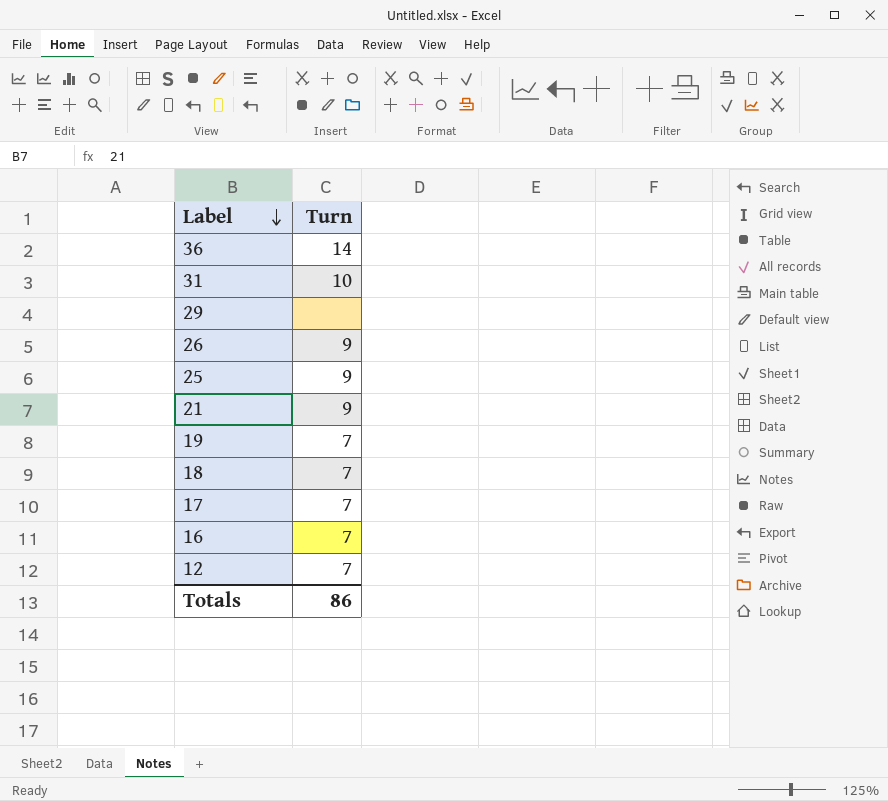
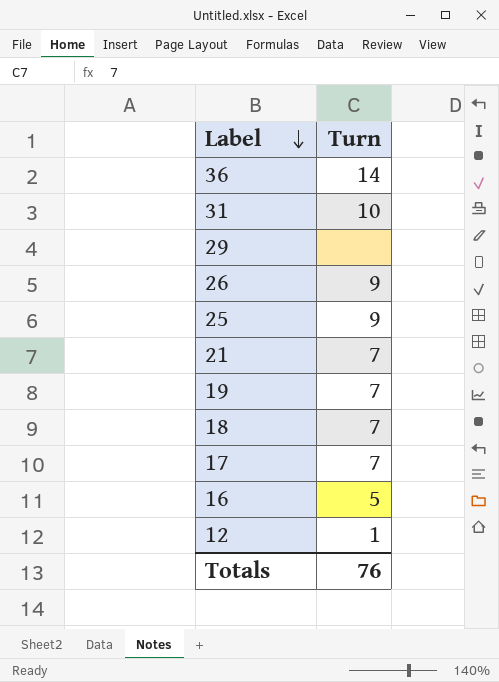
21 | Turn: 9 -> 7
16 | Turn: 7 -> 5
12 | Turn: 7 -> 1
Totals | Turn: 86 -> 76

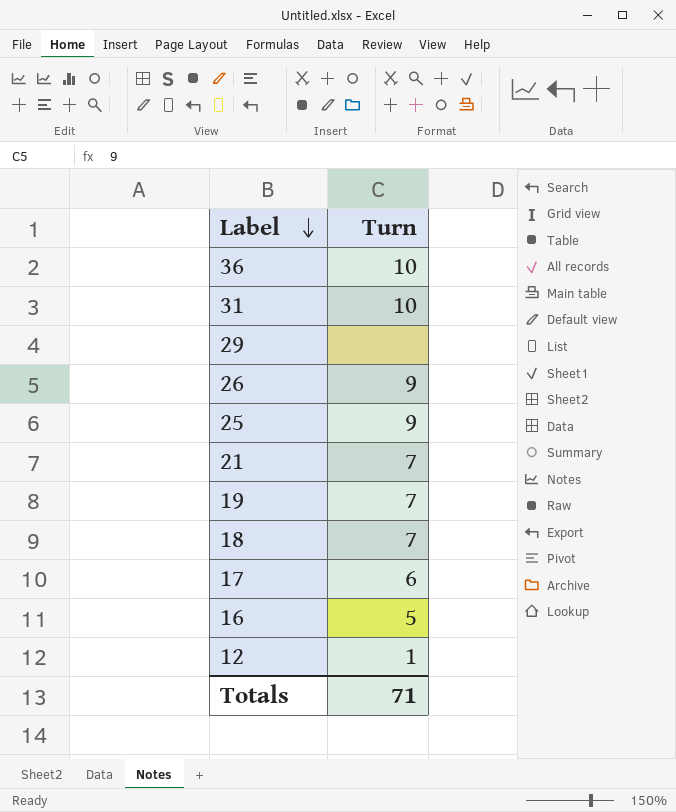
36 | Turn: 14 -> 10
17 | Turn: 7 -> 6
Totals | Turn: 76 -> 71

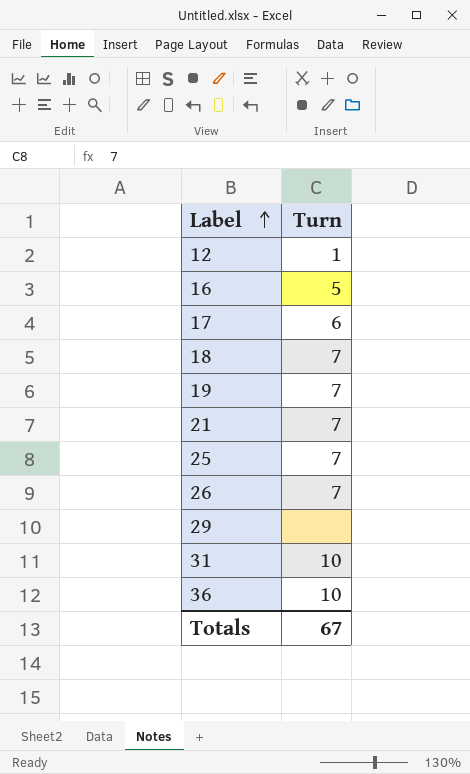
row order: Label descending -> Label ascending
25 | Turn: 9 -> 7
26 | Turn: 9 -> 7
Totals | Turn: 71 -> 67

